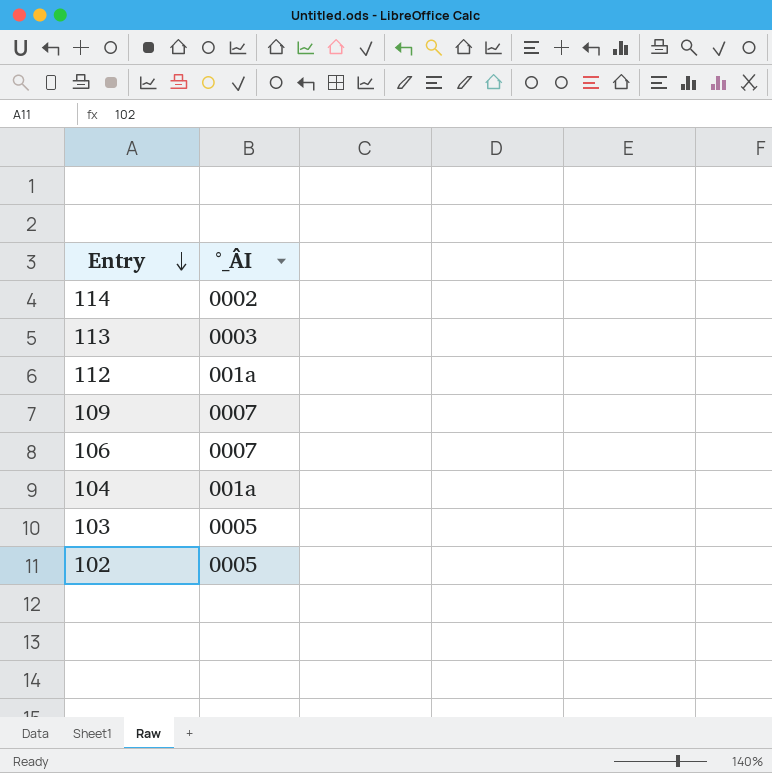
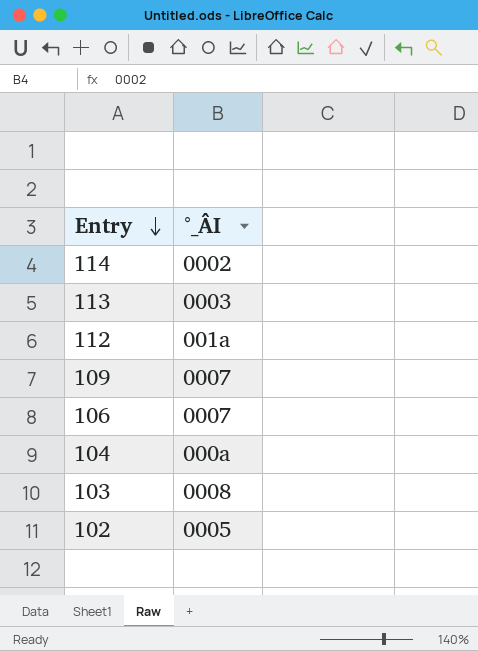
104 | °_ÂI: 001a -> 000a
103 | °_ÂI: 0005 -> 0008

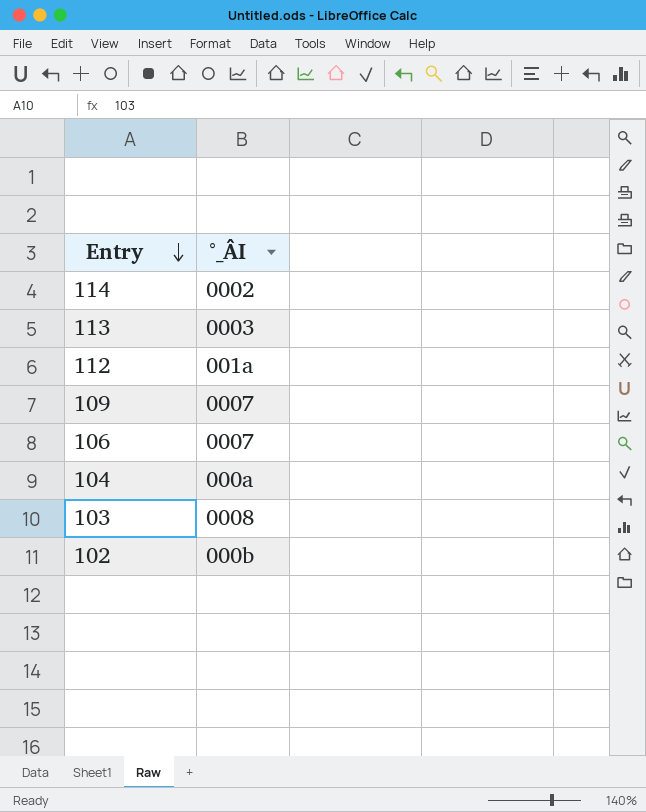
102 | °_ÂI: 0005 -> 000b

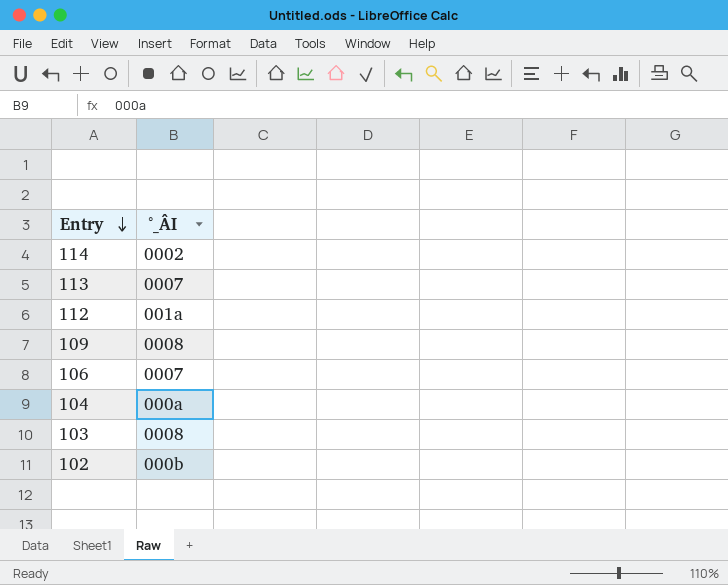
113 | °_ÂI: 0003 -> 0007
109 | °_ÂI: 0007 -> 0008

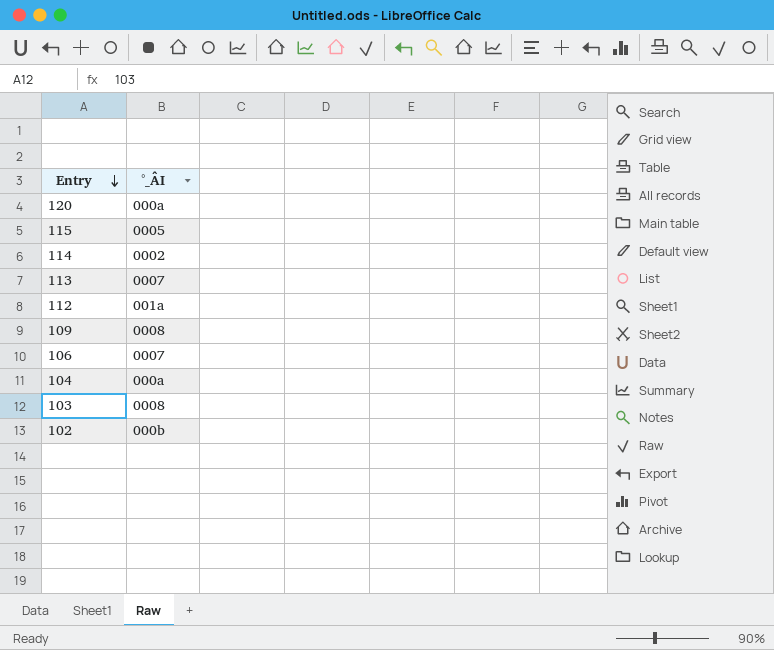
row 120: none -> 000a
row 115: none -> 0005

